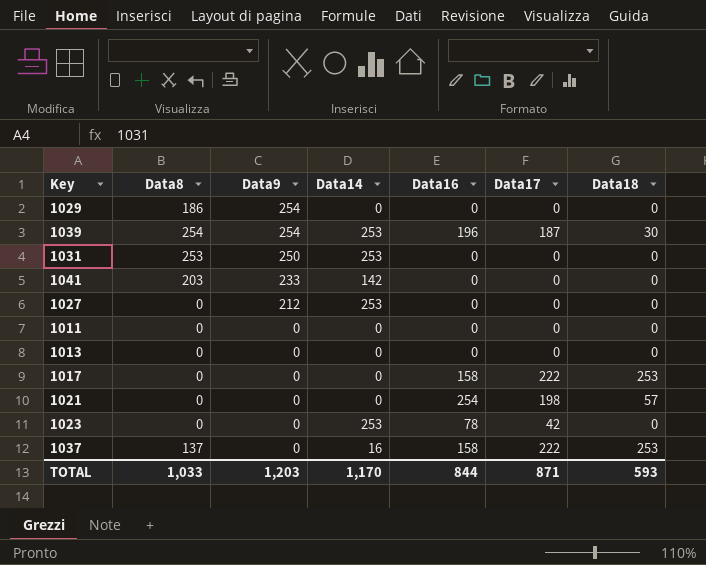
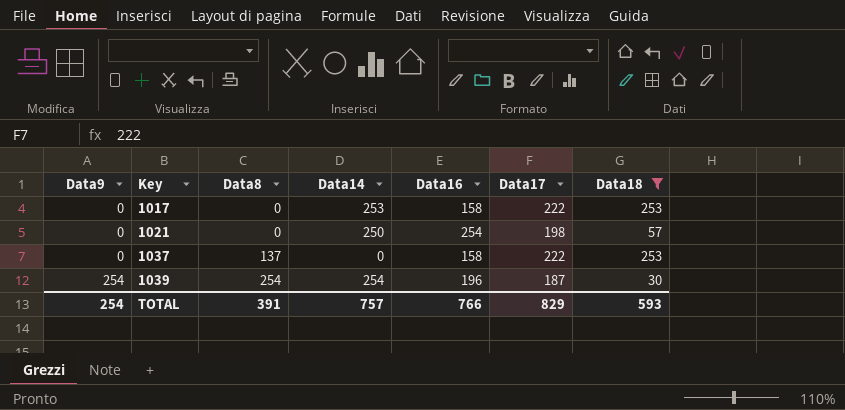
filter: none -> Data18 != 0
row order: Data9 descending -> Data9 ascending
column Data9 | position: 3 -> 1
1017 | Data14: 0 -> 253
1021 | Data14: 0 -> 250
1037 | Data14: 16 -> 0
1039 | Data14: 253 -> 254
TOTAL | Data9: 1,203 -> 254
TOTAL | Data8: 1,033 -> 391
TOTAL | Data14: 1,170 -> 757
TOTAL | Data16: 844 -> 766
TOTAL | Data17: 871 -> 829

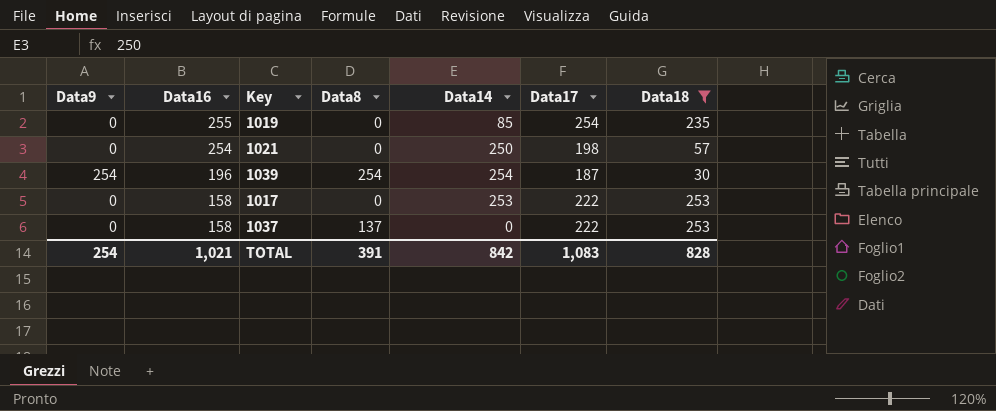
row order: Data9 ascending -> Data16 descending
column Data16 | position: 5 -> 2
row 1019: none -> 0 | 255 | 0 | 85 | 254 | 235
TOTAL | Data16: 766 -> 1,021
TOTAL | Data14: 757 -> 842
TOTAL | Data17: 829 -> 1,083
TOTAL | Data18: 593 -> 828

